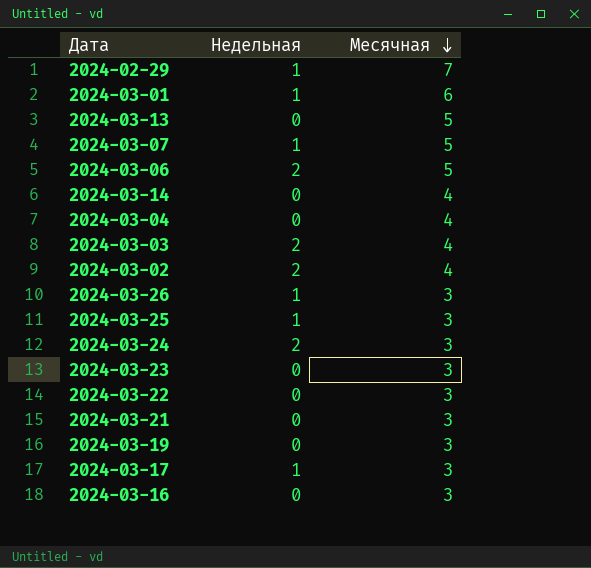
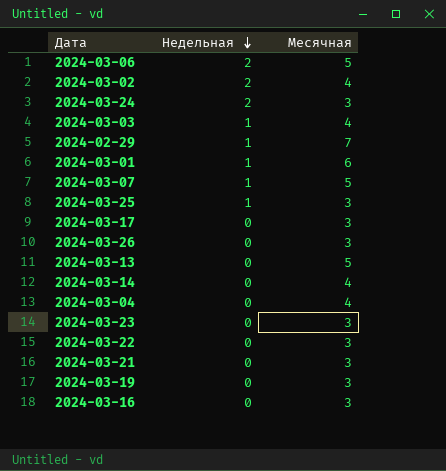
row order: Месячная descending -> Недельная descending
2024-03-03 | Недельная: 2 -> 1
2024-03-17 | Недельная: 1 -> 0
2024-03-26 | Недельная: 1 -> 0

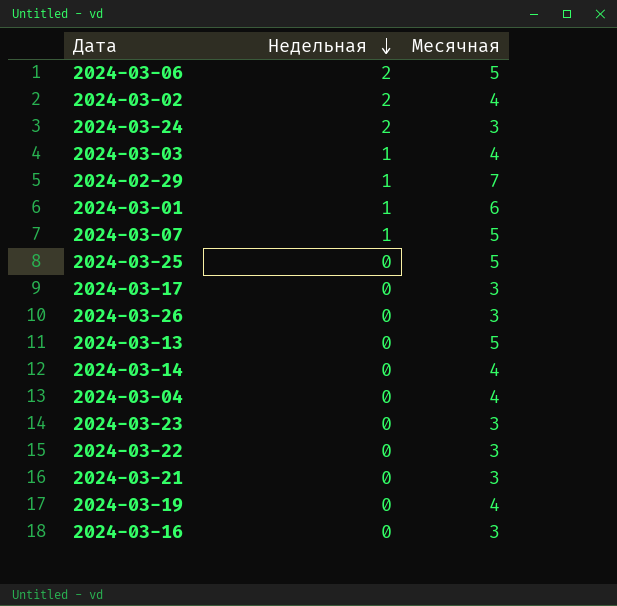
2024-03-25 | Недельная: 1 -> 0
2024-03-25 | Месячная: 3 -> 5
2024-03-19 | Месячная: 3 -> 4

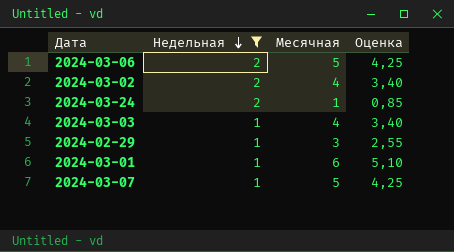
filter: none -> Недельная != 0
column Оценка | formula: none -> [Месячная] * 0,85
2024-03-24 | Месячная: 3 -> 1
2024-02-29 | Месячная: 7 -> 3

